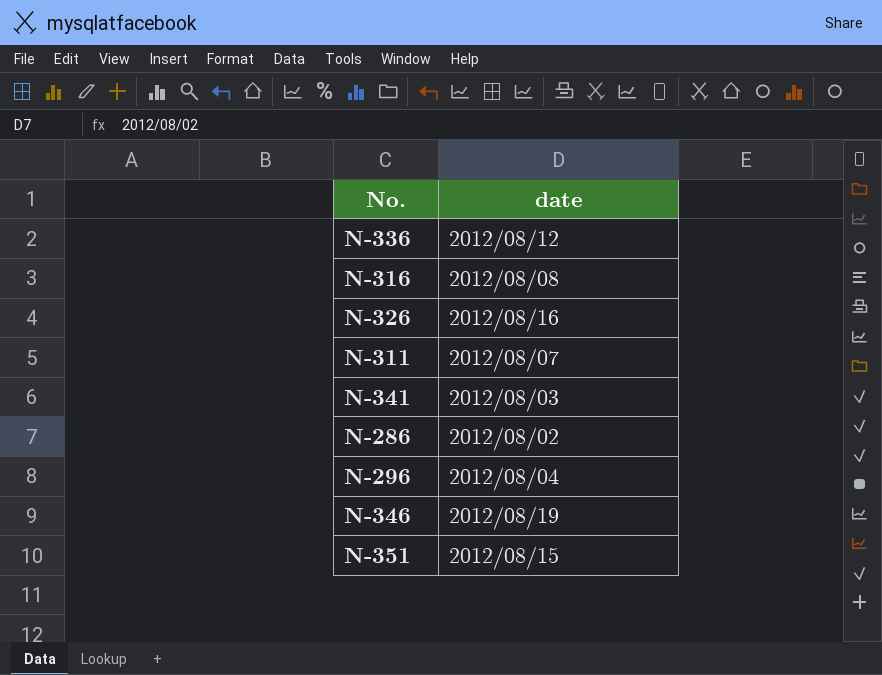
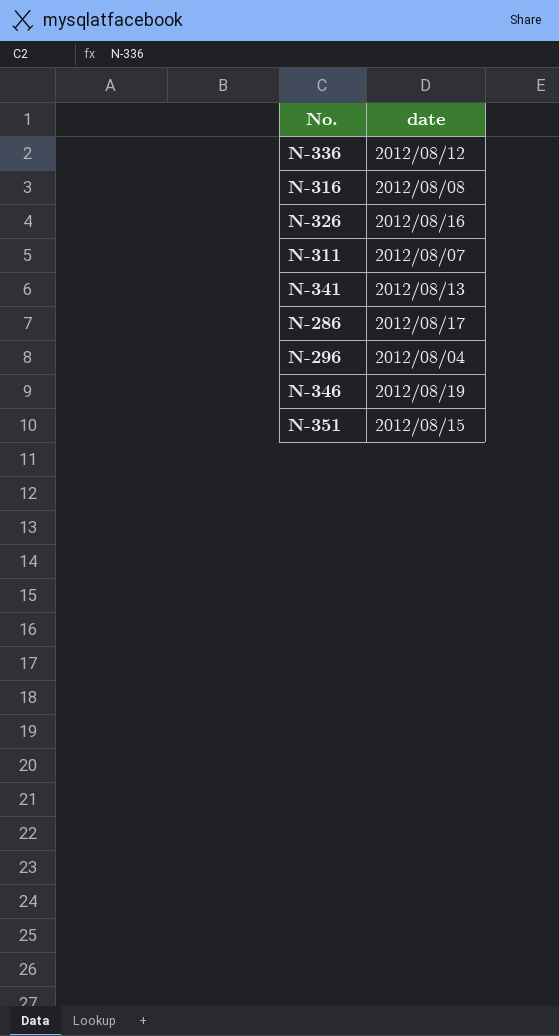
N-341 | date: 2012/08/03 -> 2012/08/13
N-286 | date: 2012/08/02 -> 2012/08/17

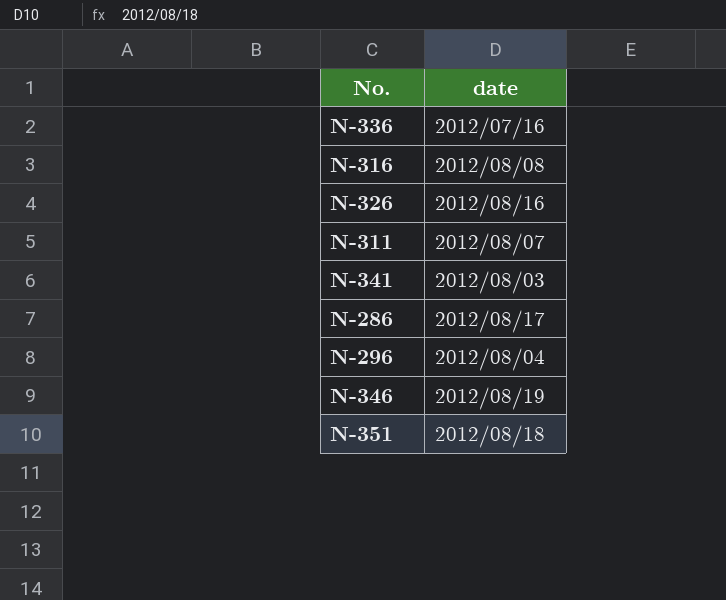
N-336 | date: 2012/08/12 -> 2012/07/16
N-341 | date: 2012/08/13 -> 2012/08/03
N-351 | date: 2012/08/15 -> 2012/08/18

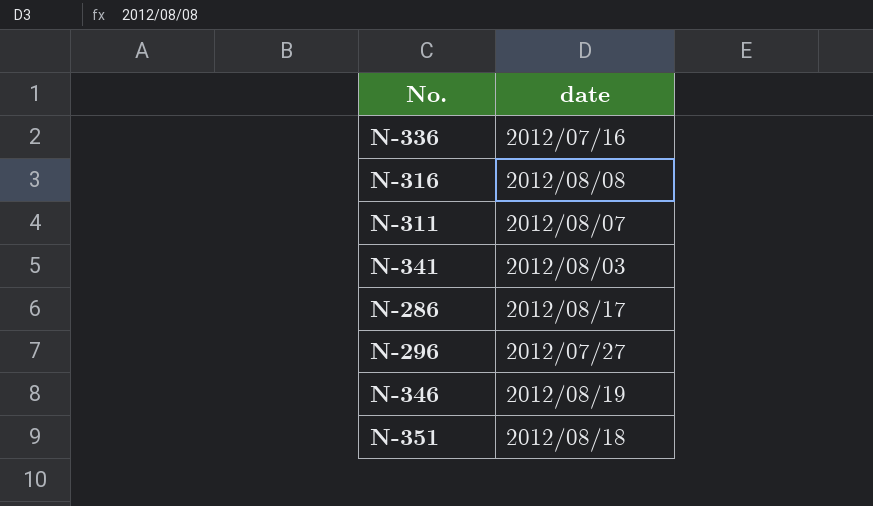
row N-326: 2012/08/16 -> none
N-296 | date: 2012/08/04 -> 2012/07/27

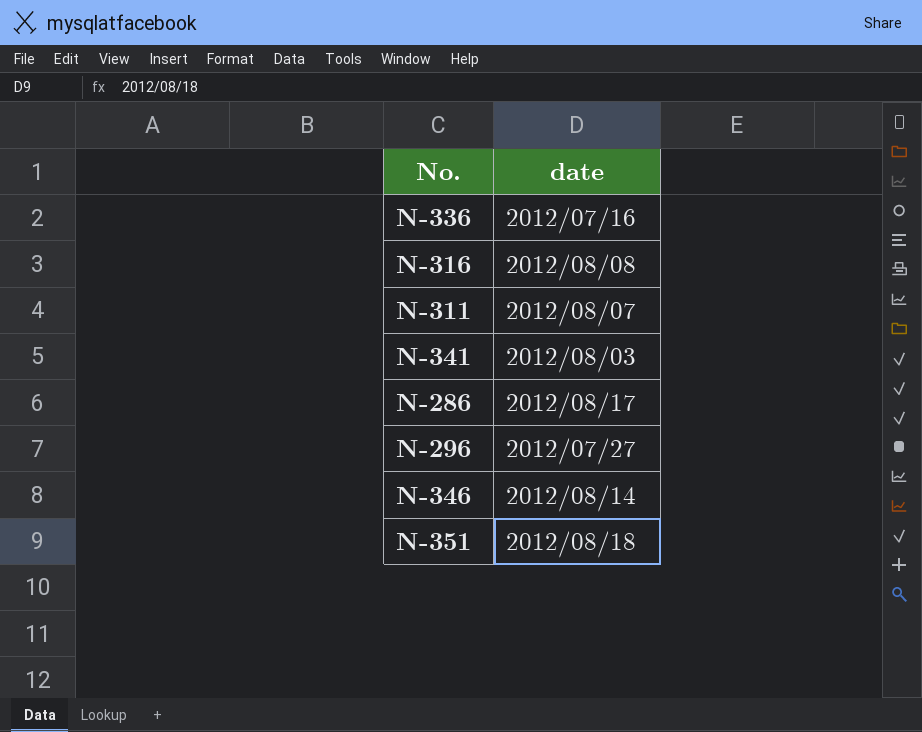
N-346 | date: 2012/08/19 -> 2012/08/14

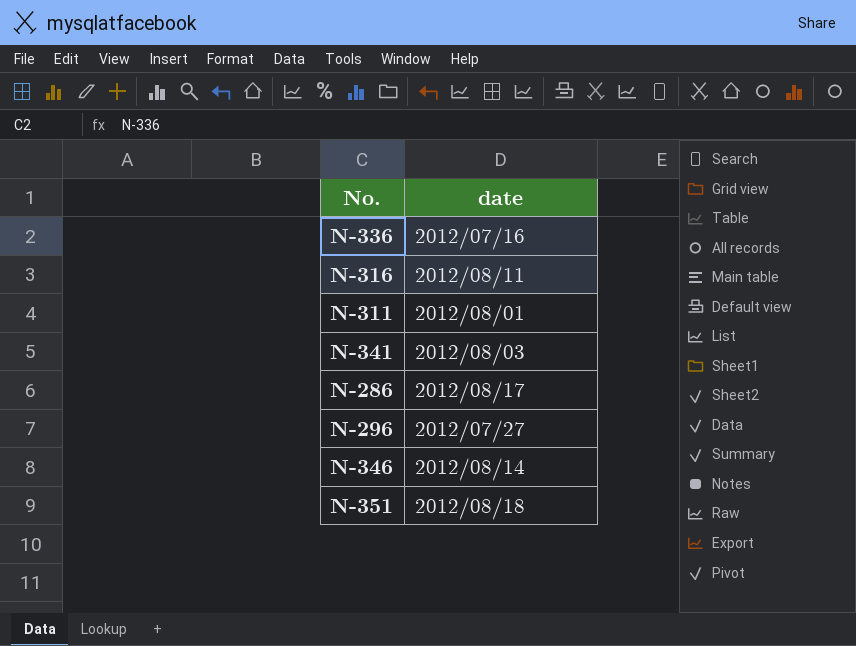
N-316 | date: 2012/08/08 -> 2012/08/11
N-311 | date: 2012/08/07 -> 2012/08/01

